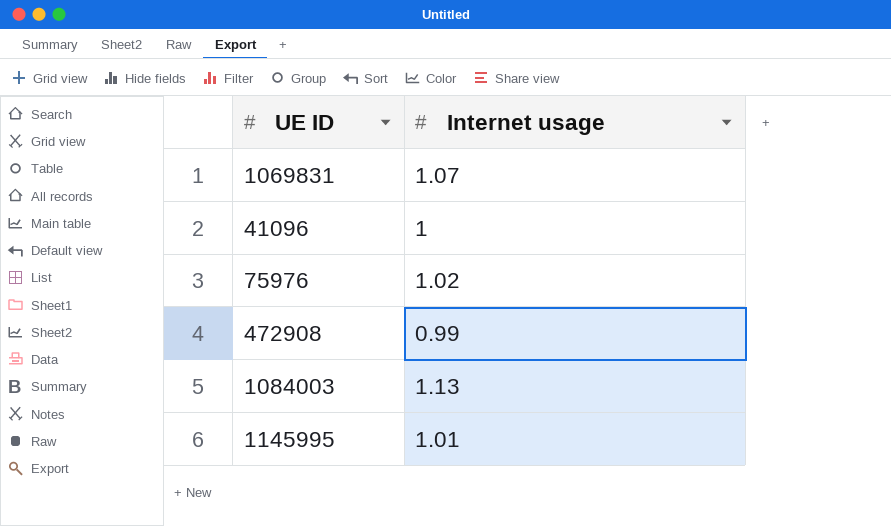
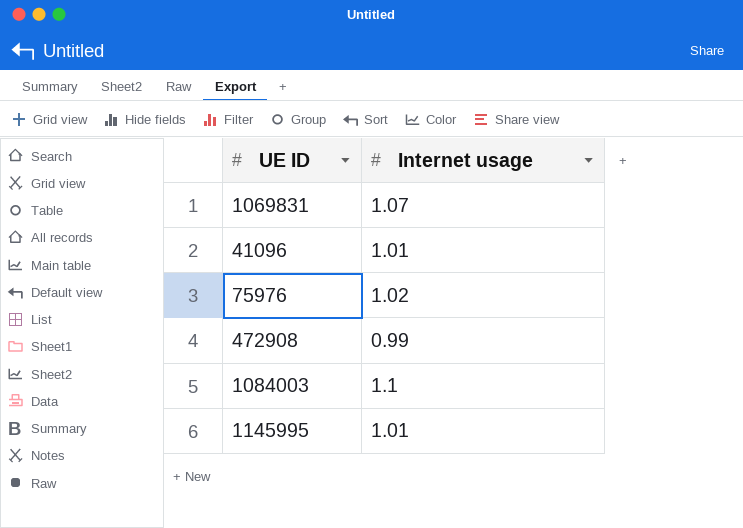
41096 | Internet usage: 1 -> 1.01
1084003 | Internet usage: 1.13 -> 1.1

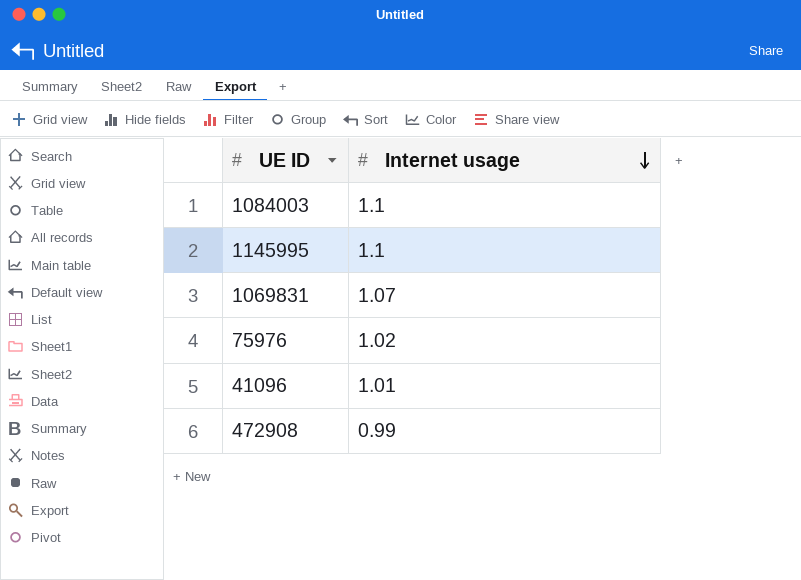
row order: none -> Internet usage descending
1145995 | Internet usage: 1.01 -> 1.1

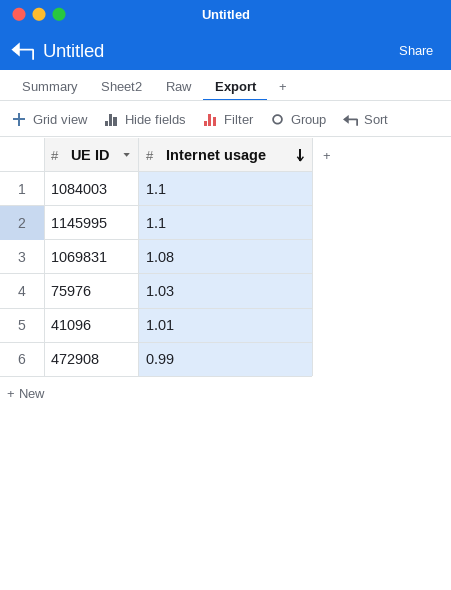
1069831 | Internet usage: 1.07 -> 1.08
75976 | Internet usage: 1.02 -> 1.03

